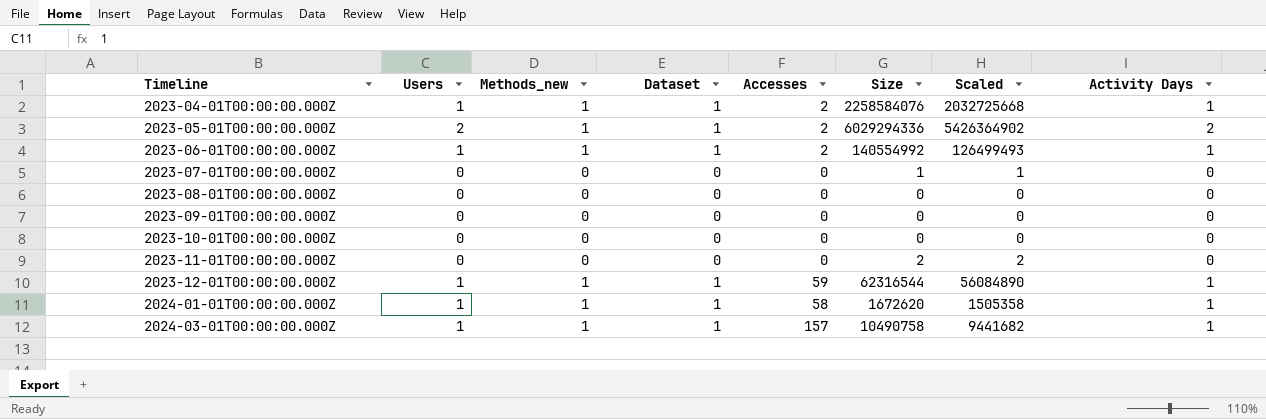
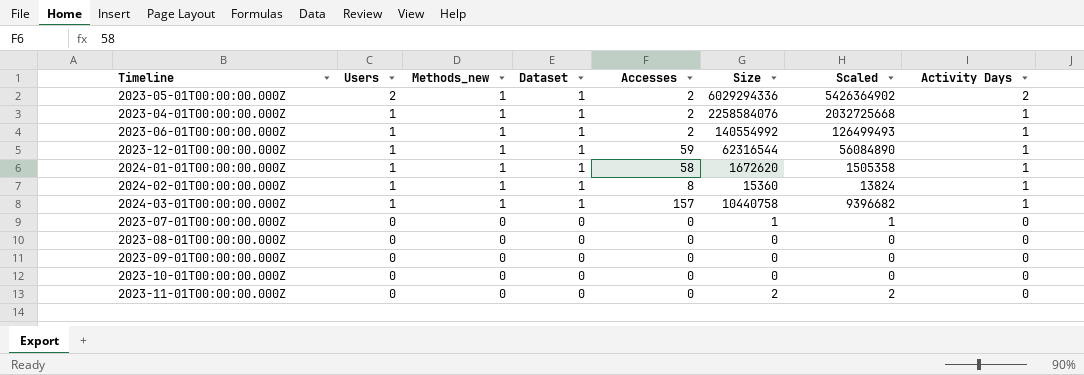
row order: Timeline ascending -> Users descending
row 2024-02-01T00:00:00.000Z: none -> 1 | 1 | 1 | 8 | 15360 | 13824 | 1
2024-03-01T00:00:00.000Z | Size: 10490758 -> 10440758
2024-03-01T00:00:00.000Z | Scaled: 9441682 -> 9396682

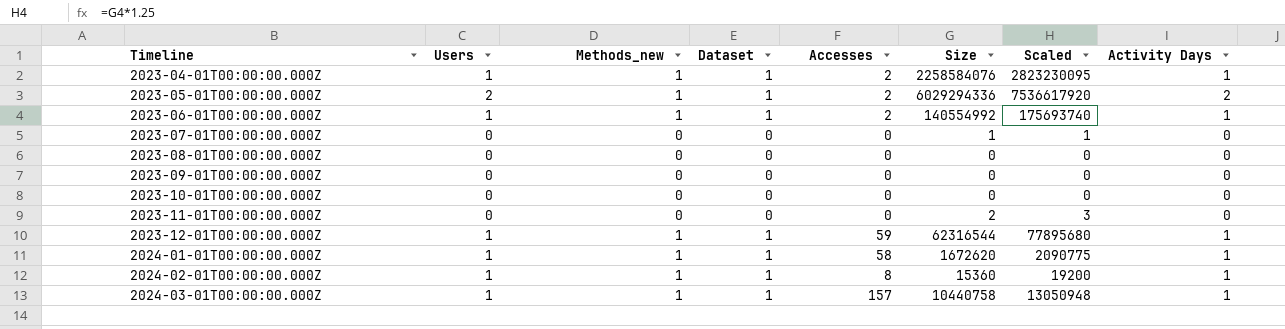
row order: Users descending -> Timeline ascending
column Scaled | formula: [Size] * 0.9 -> [Size] * 1.25

